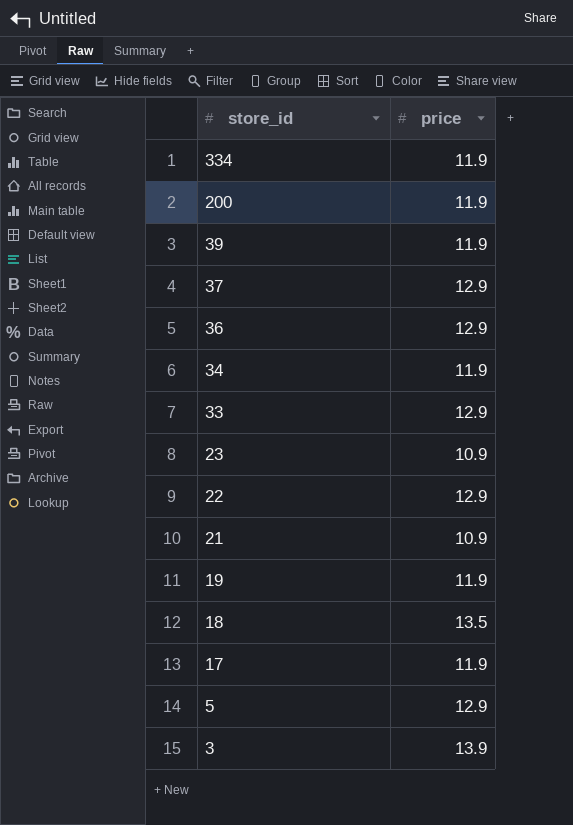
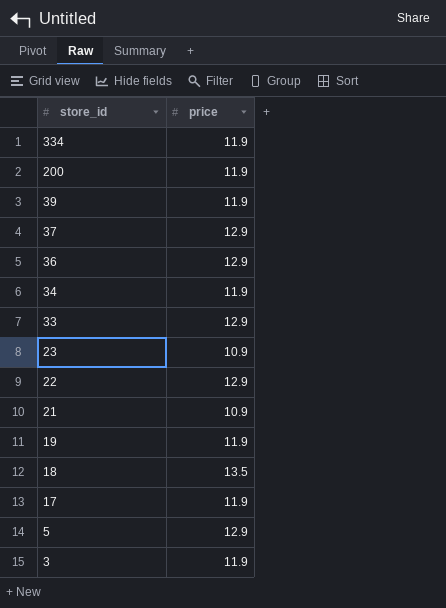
3 | price: 13.9 -> 11.9

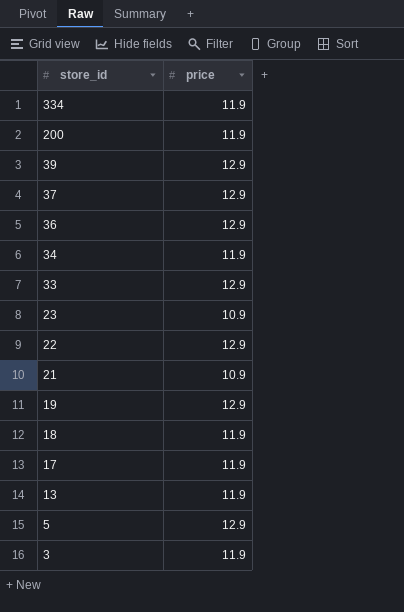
39 | price: 11.9 -> 12.9
19 | price: 11.9 -> 12.9
18 | price: 13.5 -> 11.9
row 13: none -> 11.9

